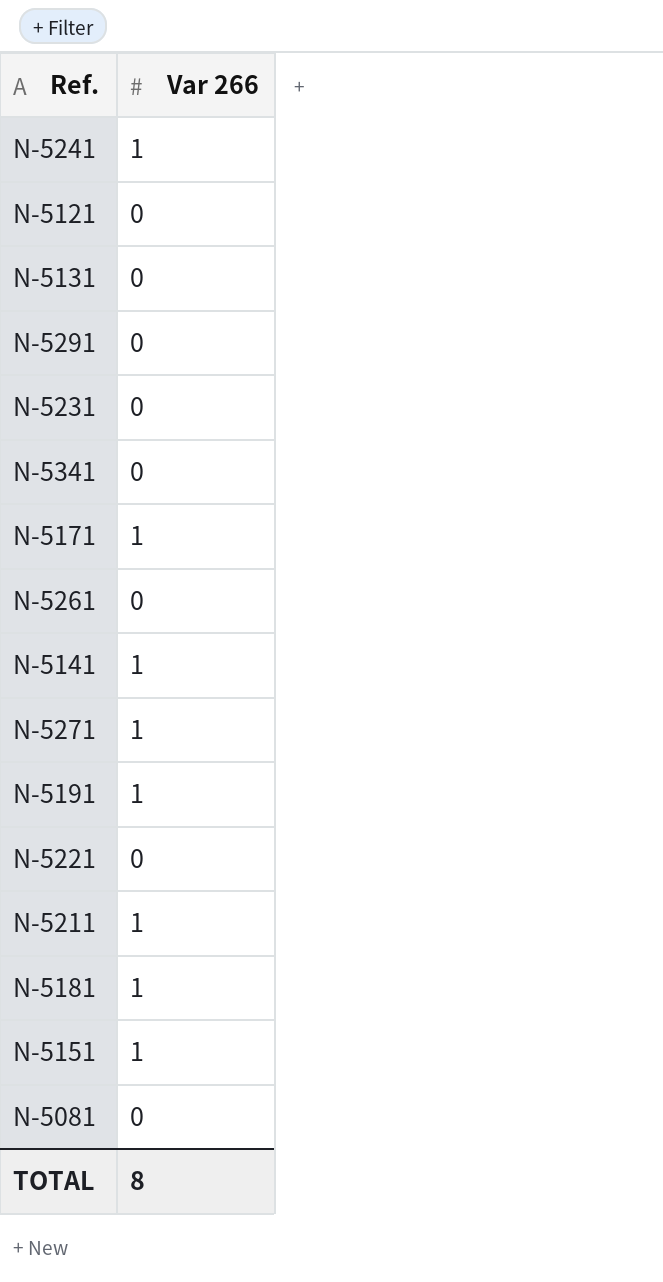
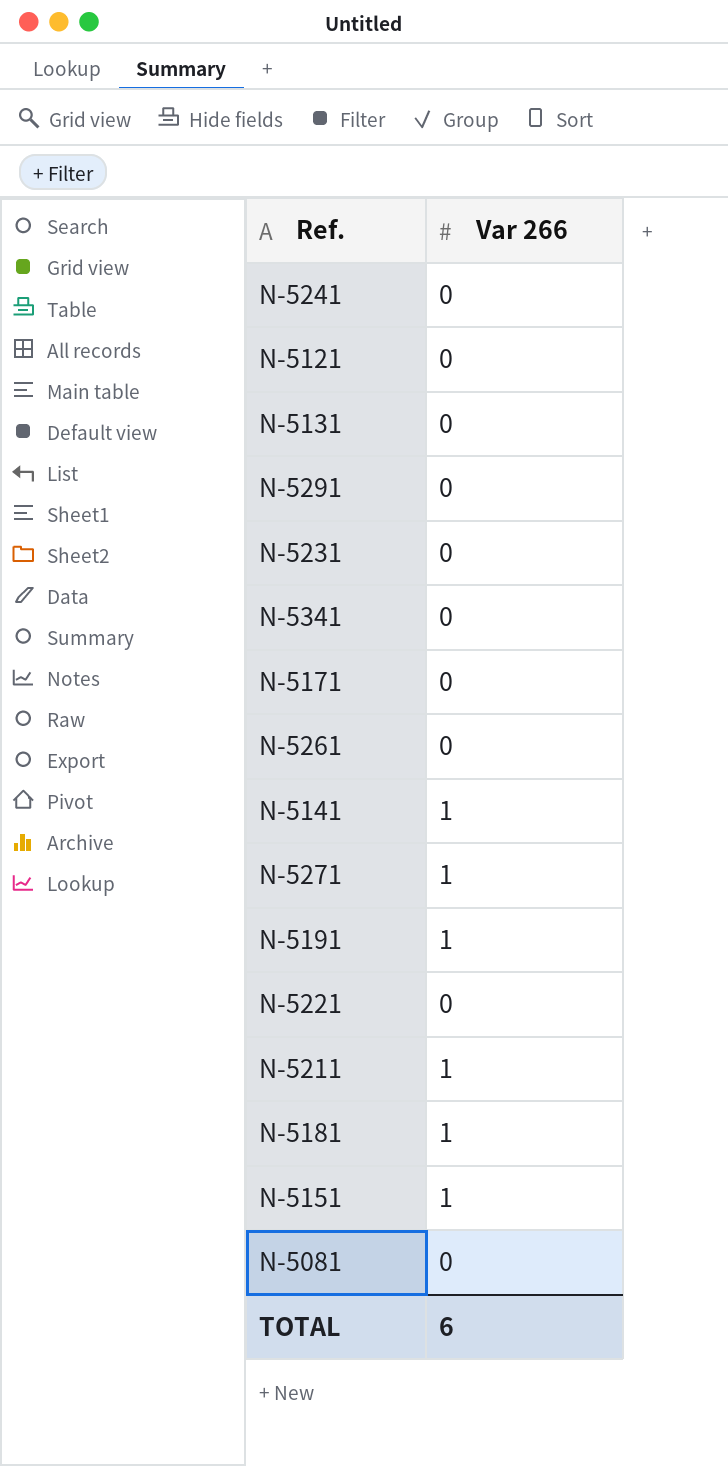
N-5241 | Var 266: 1 -> 0
N-5171 | Var 266: 1 -> 0
TOTAL | Var 266: 8 -> 6

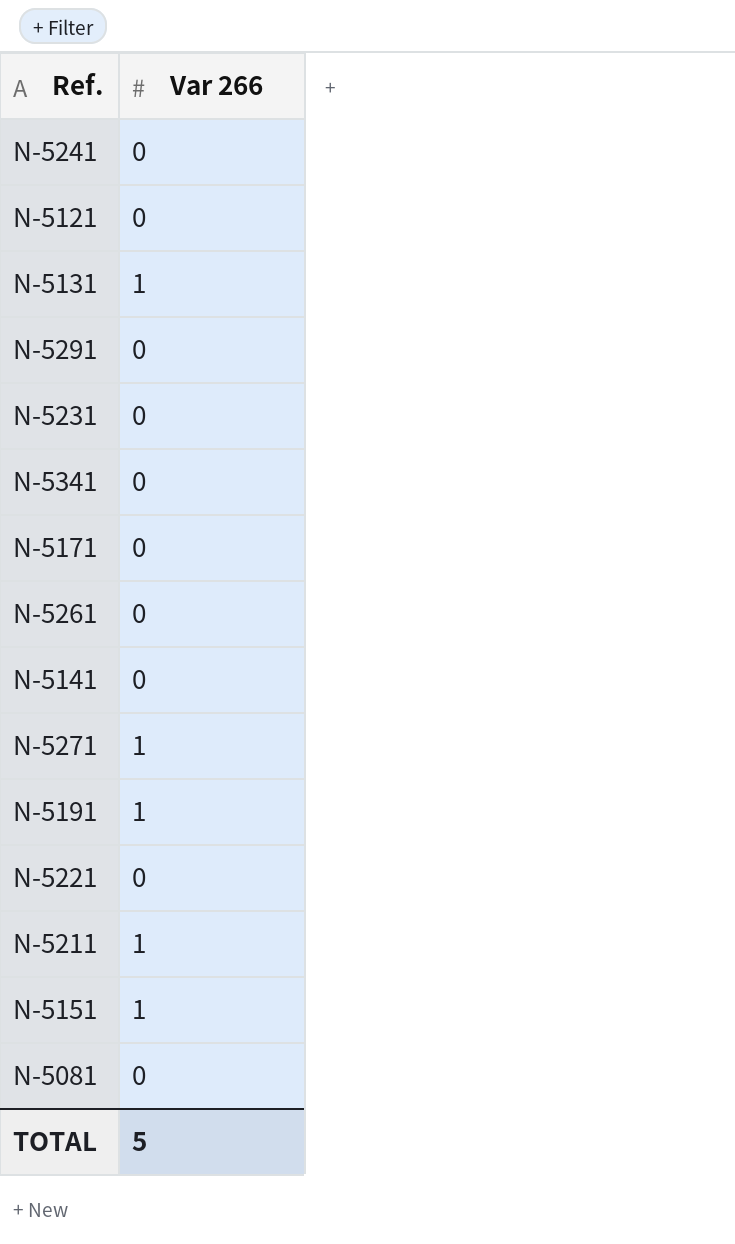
row N-5181: 1 -> none
N-5131 | Var 266: 0 -> 1
N-5141 | Var 266: 1 -> 0
TOTAL | Var 266: 6 -> 5

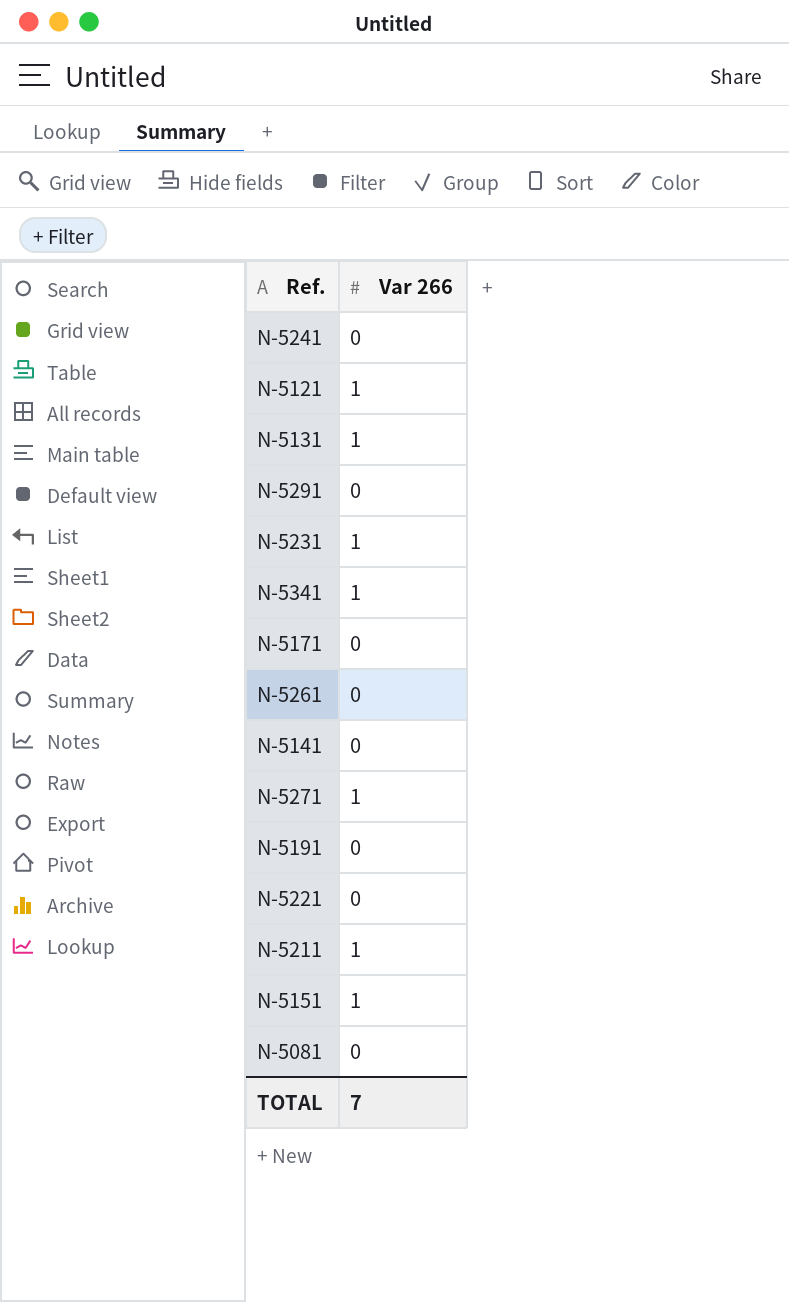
N-5121 | Var 266: 0 -> 1
N-5231 | Var 266: 0 -> 1
N-5341 | Var 266: 0 -> 1
N-5191 | Var 266: 1 -> 0
TOTAL | Var 266: 5 -> 7

